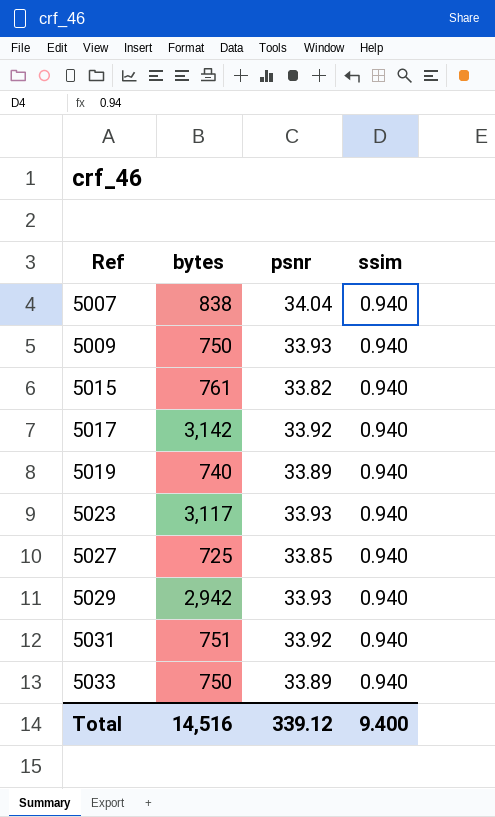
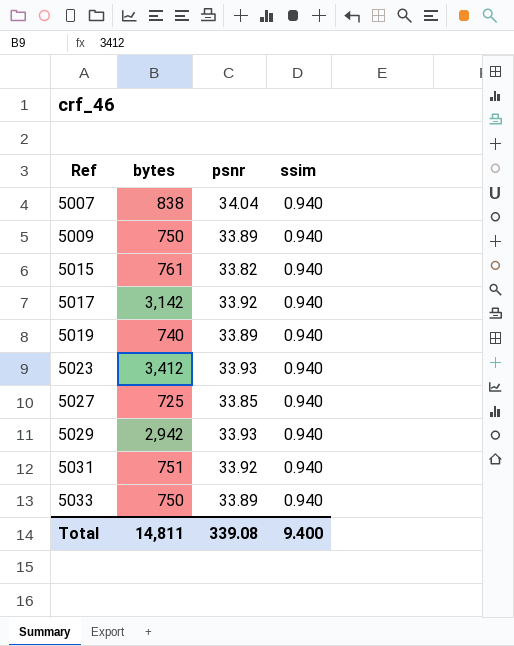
5009 | psnr: 33.93 -> 33.89
5023 | bytes: 3,117 -> 3,412
Total | bytes: 14,516 -> 14,811
Total | psnr: 339.12 -> 339.08

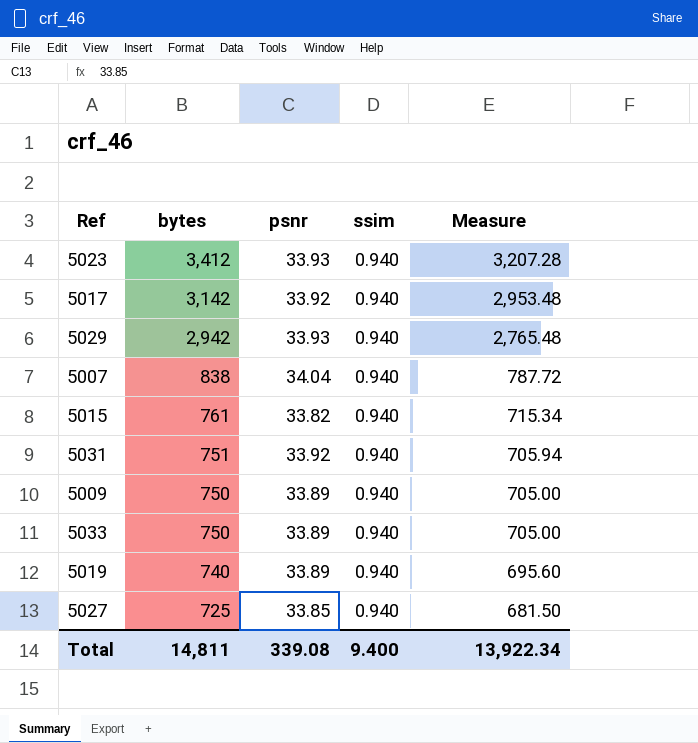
row order: Ref ascending -> bytes descending
column Measure | formula: none -> [bytes] * [ssim]

